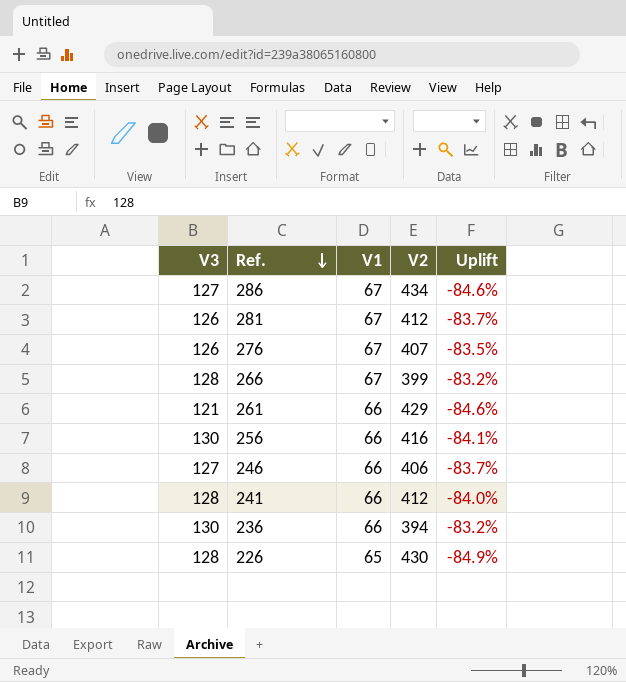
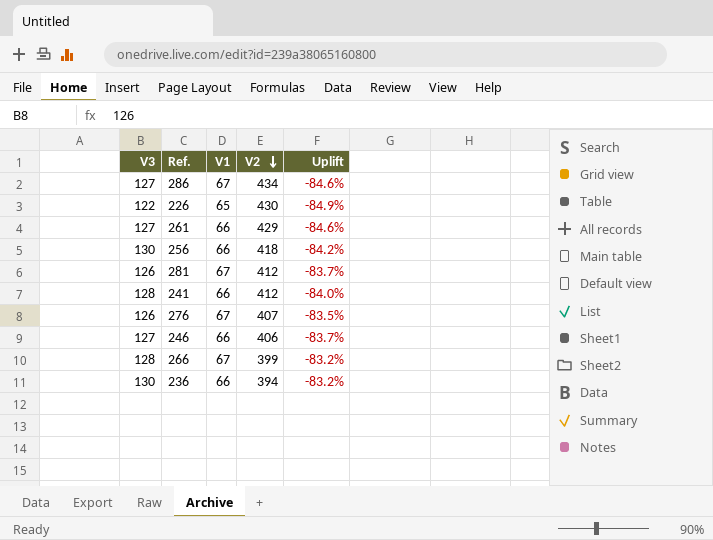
row order: Ref. descending -> V2 descending
226 | V3: 128 -> 122
261 | V3: 121 -> 127
256 | V2: 416 -> 418
256 | Uplift: -84.1% -> -84.2%

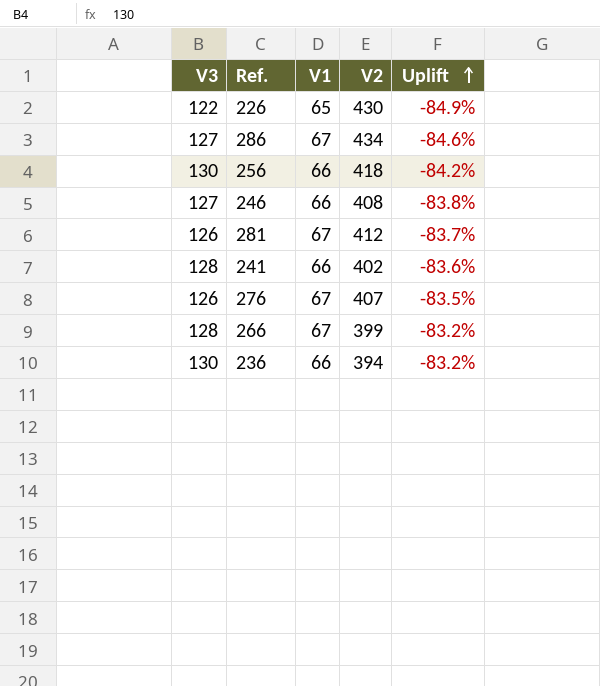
row order: V2 descending -> Uplift ascending
row 261: 127 | 66 | 429 | -84.6% -> none
246 | V2: 406 -> 408
246 | Uplift: -83.7% -> -83.8%
241 | V2: 412 -> 402
241 | Uplift: -84.0% -> -83.6%

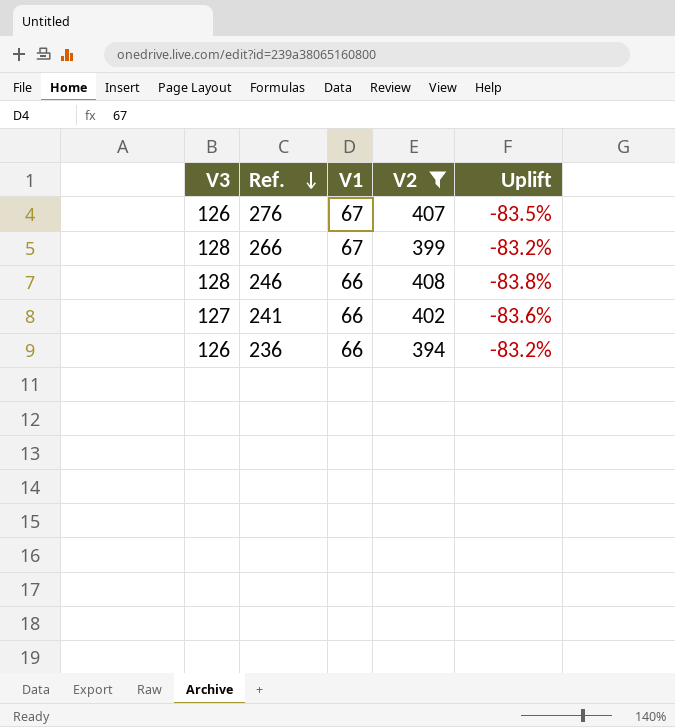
filter: none -> V2 <= 408
row order: Uplift ascending -> Ref. descending
246 | V3: 127 -> 128
241 | V3: 128 -> 127
236 | V3: 130 -> 126

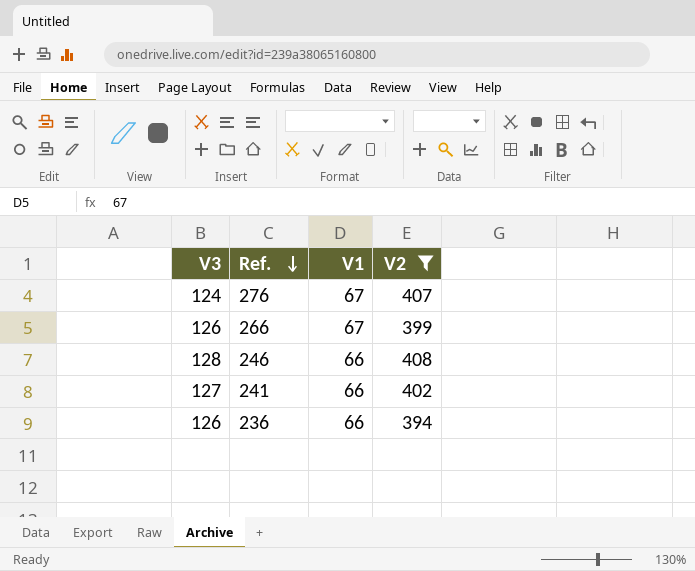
column Uplift | formula: ([V1] - [V2]) / [V2] -> none
276 | V3: 126 -> 124
266 | V3: 128 -> 126

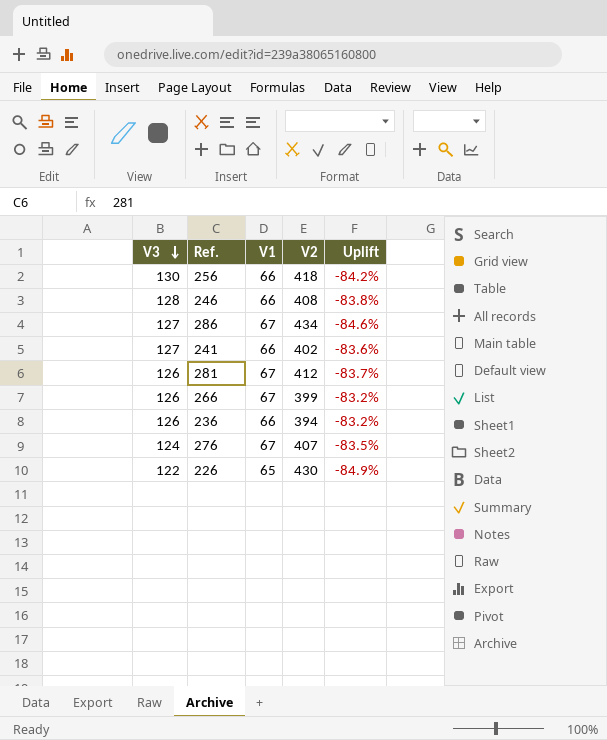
filter: V2 <= 408 -> none
row order: Ref. descending -> V3 descending
column Uplift | formula: none -> ([V1] - [V2]) / [V2]

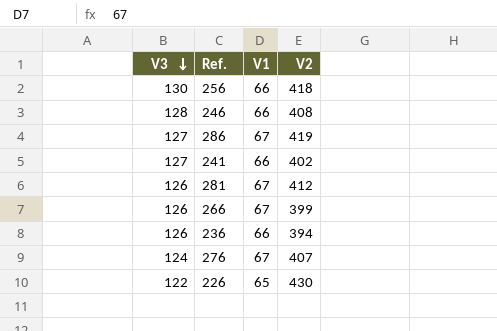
column Uplift | formula: ([V1] - [V2]) / [V2] -> none
286 | V2: 434 -> 419

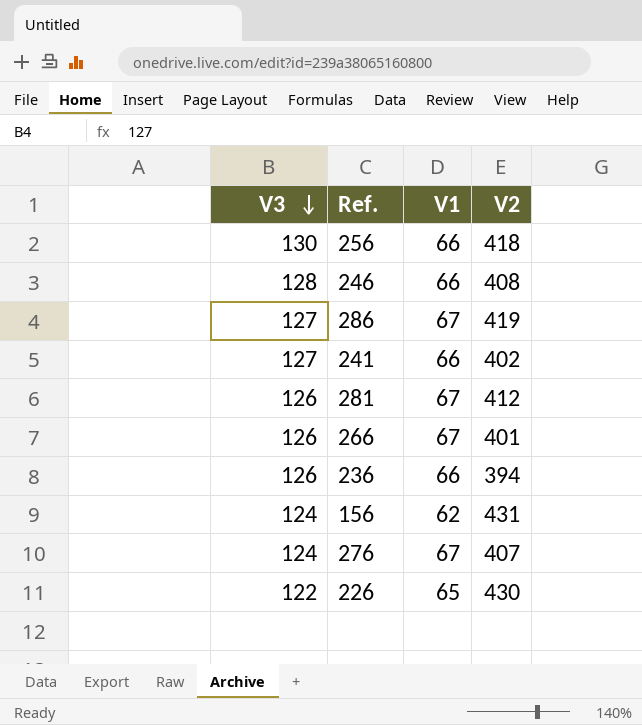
266 | V2: 399 -> 401
row 156: none -> 124 | 62 | 431

